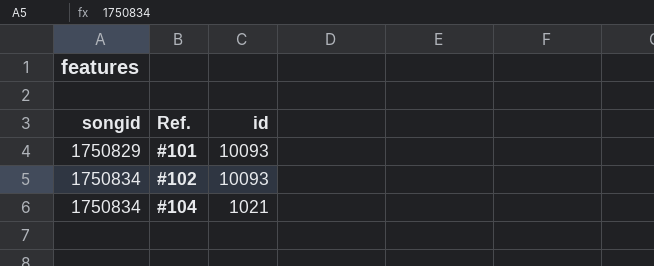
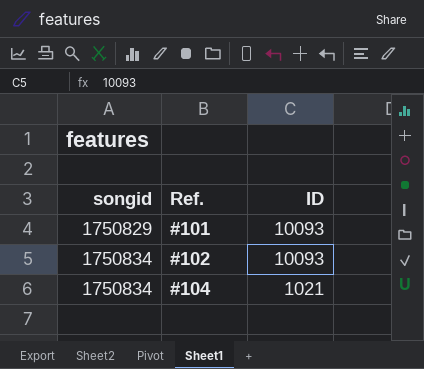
column name: id -> ID

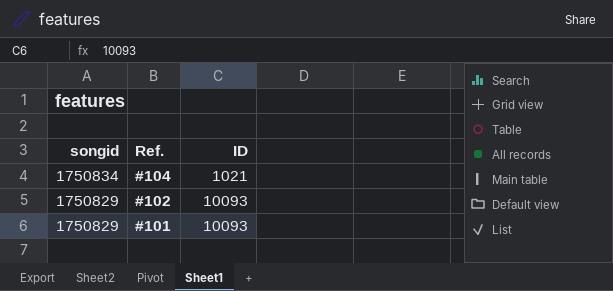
row order: songid ascending -> songid descending
#102 | songid: 1750834 -> 1750829

